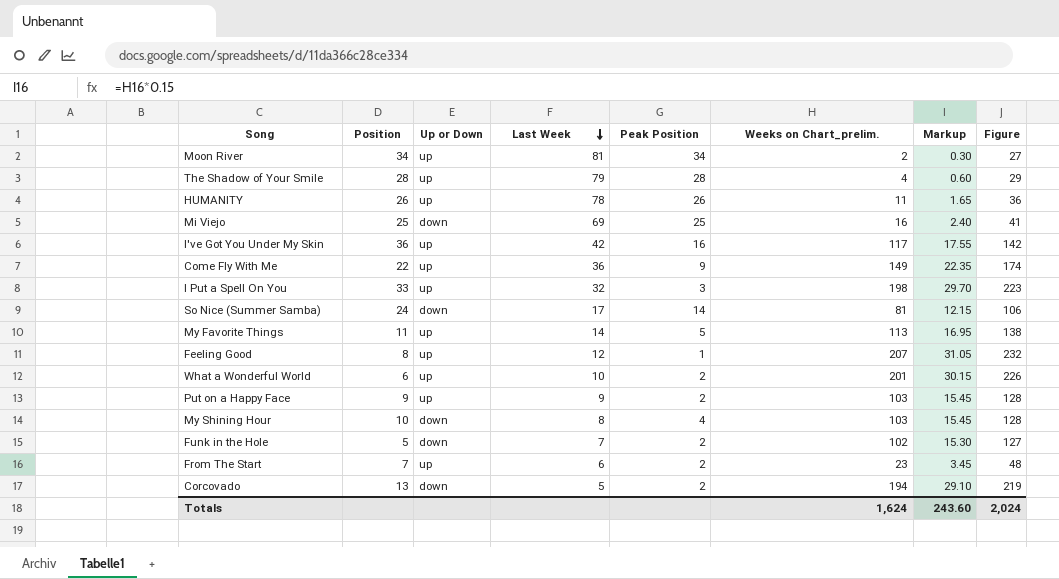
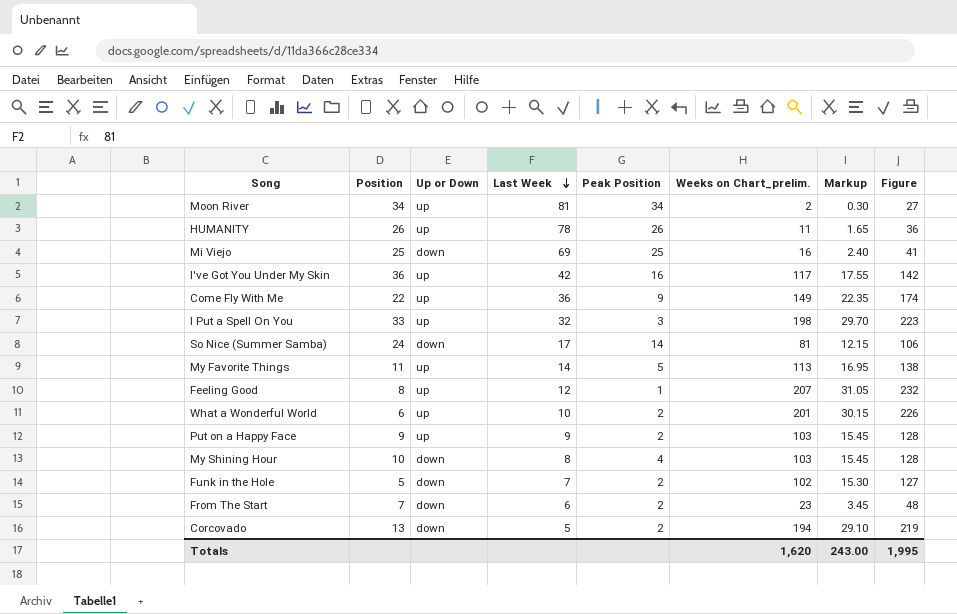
row The Shadow of Your Smile: 28 | up | 79 | 28 | 4 | 0.60 | 29 -> none
From The Start | Up or Down: up -> down
Totals | Weeks on Chart_prelim.: 1,624 -> 1,620
Totals | Markup: 243.60 -> 243.00
Totals | Figure: 2,024 -> 1,995

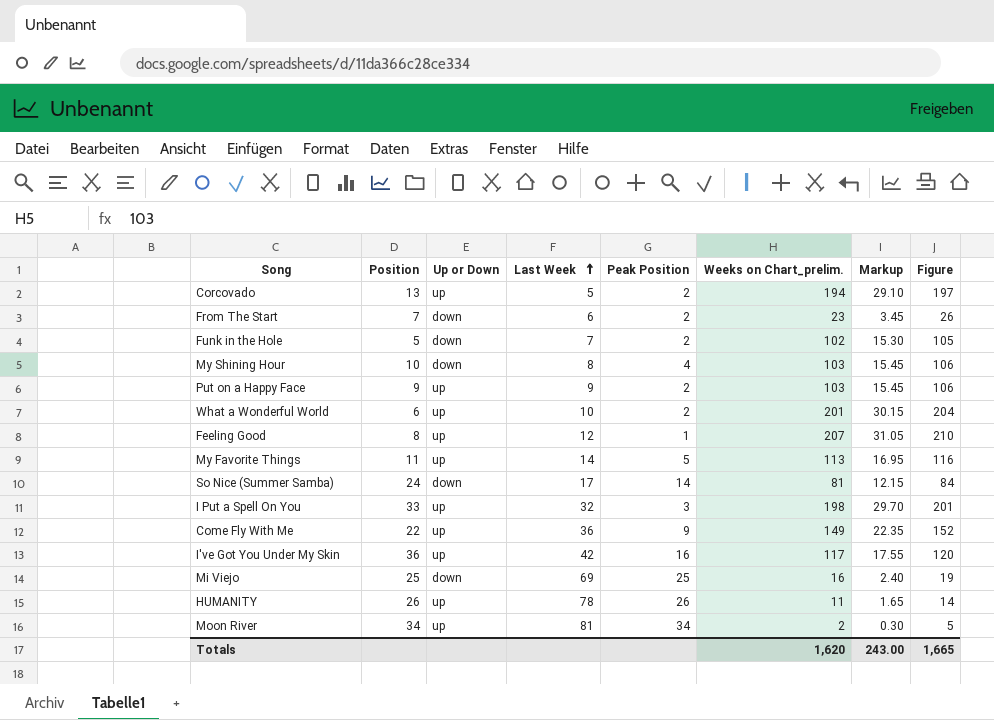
row order: Last Week descending -> Last Week ascending
column Figure | formula: [Weeks on Chart_prelim.] + 25 -> [Weeks on Chart_prelim.] + 3
Corcovado | Up or Down: down -> up
Totals | Figure: 1,995 -> 1,665

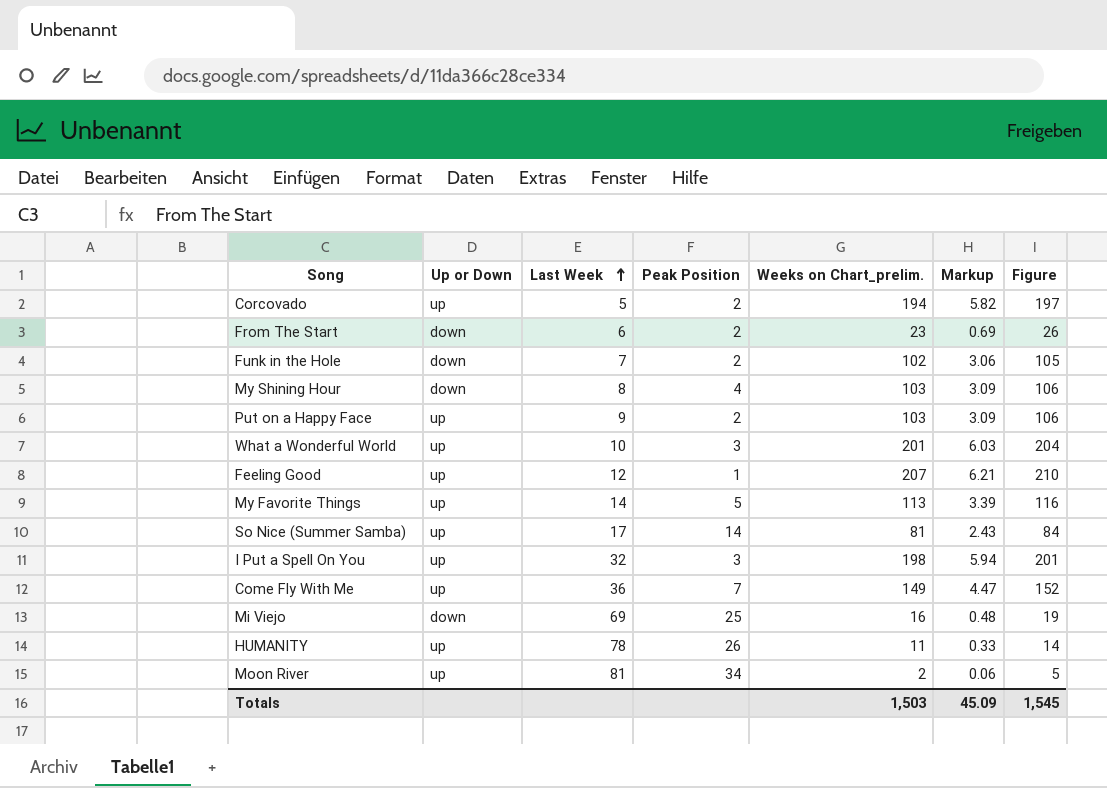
column Position | position: 2 -> none
column Markup | formula: [Weeks on Chart_prelim.] * 0.15 -> [Weeks on Chart_prelim.] * 0.03
row I've Got You Under My Skin: 36 | up | 42 | 16 | 117 | 17.55 | 120 -> none
What a Wonderful World | Peak Position: 2 -> 3
So Nice (Summer Samba) | Up or Down: down -> up
Come Fly With Me | Peak Position: 9 -> 7
Totals | Weeks on Chart_prelim.: 1,620 -> 1,503
Totals | Markup: 243.00 -> 45.09
Totals | Figure: 1,665 -> 1,545

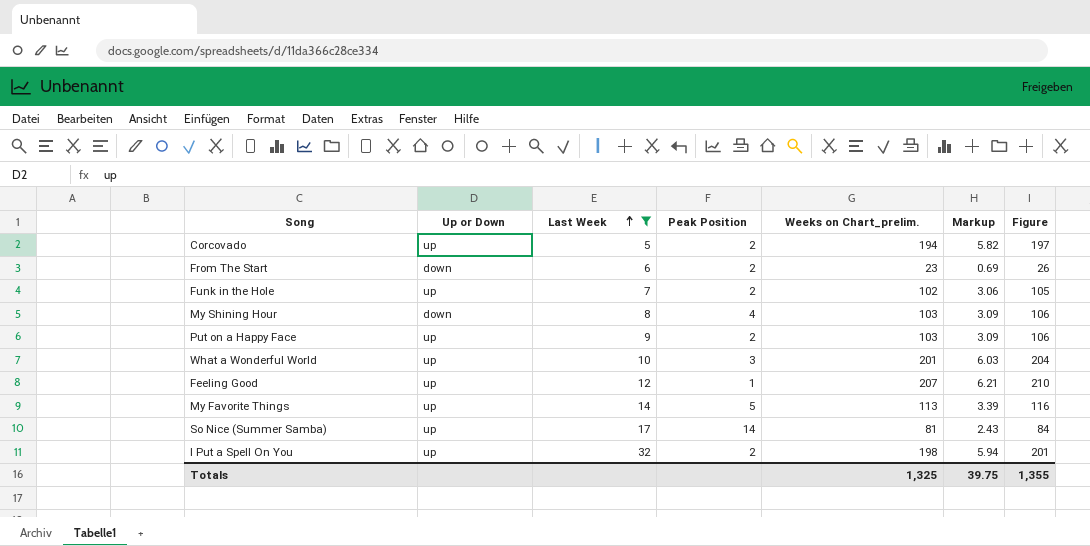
filter: none -> Last Week <= 32
Funk in the Hole | Up or Down: down -> up
I Put a Spell On You | Peak Position: 3 -> 2
Totals | Weeks on Chart_prelim.: 1,503 -> 1,325
Totals | Markup: 45.09 -> 39.75
Totals | Figure: 1,545 -> 1,355

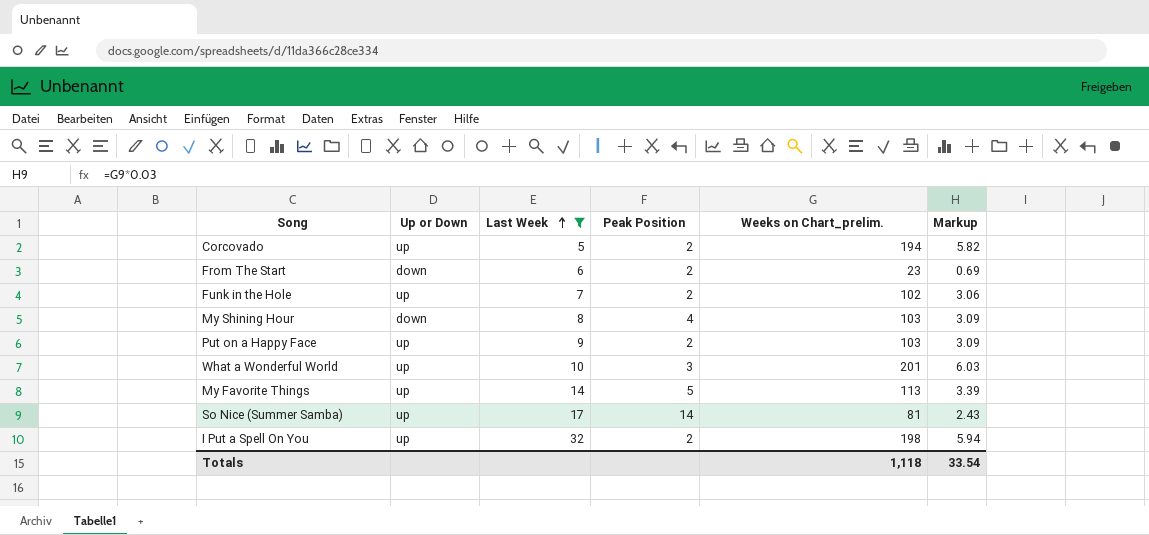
column Figure | formula: [Weeks on Chart_prelim.] + 3 -> none
row Feeling Good: up | 12 | 1 | 207 | 6.21 | 210 -> none
Totals | Weeks on Chart_prelim.: 1,325 -> 1,118
Totals | Markup: 39.75 -> 33.54

